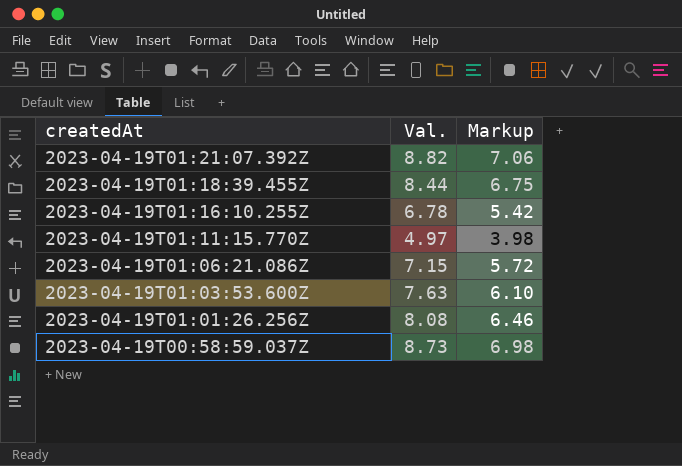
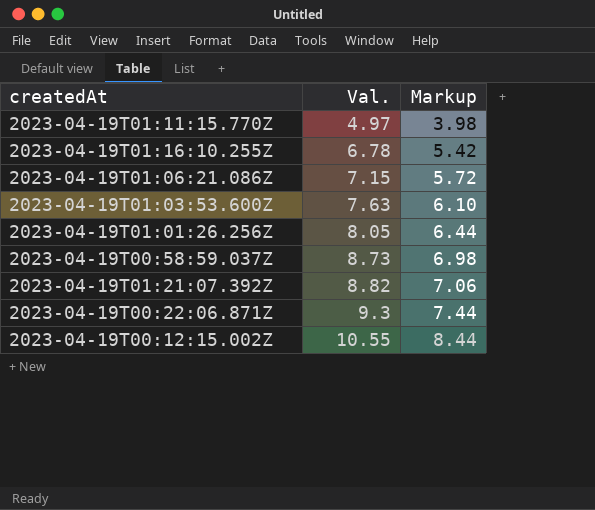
row order: createdAt descending -> Val. ascending
row 2023-04-19T01:18:39.455Z: 8.44 | 6.75 -> none
2023-04-19T01:01:26.256Z | Val.: 8.08 -> 8.05
2023-04-19T01:01:26.256Z | Markup: 6.46 -> 6.44
row 2023-04-19T00:22:06.871Z: none -> 9.3 | 7.44
row 2023-04-19T00:12:15.002Z: none -> 10.55 | 8.44

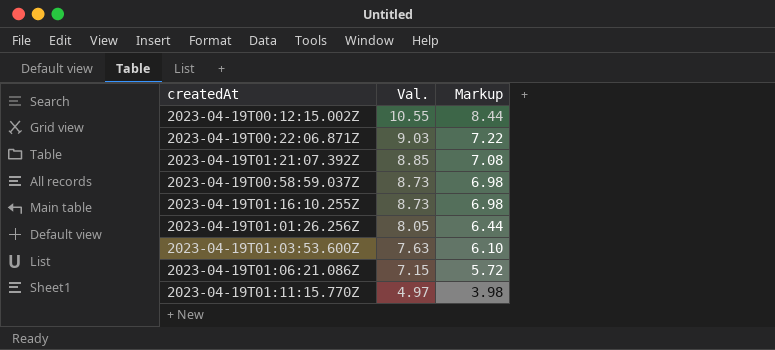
row order: Val. ascending -> Val. descending
2023-04-19T00:22:06.871Z | Val.: 9.3 -> 9.03
2023-04-19T00:22:06.871Z | Markup: 7.44 -> 7.22
2023-04-19T01:21:07.392Z | Val.: 8.82 -> 8.85
2023-04-19T01:21:07.392Z | Markup: 7.06 -> 7.08
2023-04-19T01:16:10.255Z | Val.: 6.78 -> 8.73
2023-04-19T01:16:10.255Z | Markup: 5.42 -> 6.98

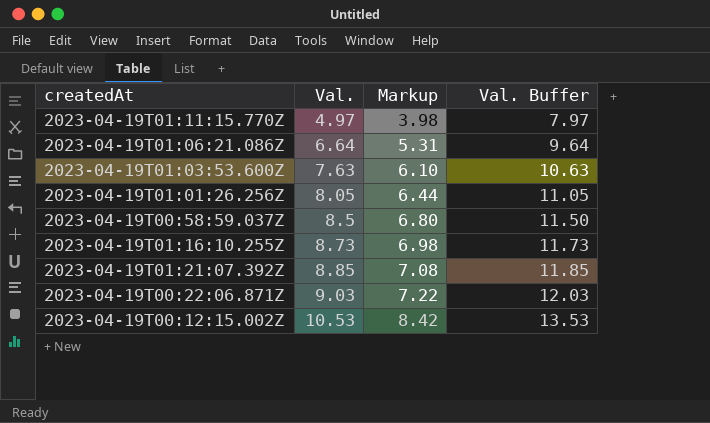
row order: Val. descending -> Val. ascending
column Val. Buffer | formula: none -> [Val.] + 3
2023-04-19T01:06:21.086Z | Val.: 7.15 -> 6.64
2023-04-19T01:06:21.086Z | Markup: 5.72 -> 5.31
2023-04-19T00:58:59.037Z | Val.: 8.73 -> 8.5
2023-04-19T00:58:59.037Z | Markup: 6.98 -> 6.80
2023-04-19T00:12:15.002Z | Val.: 10.55 -> 10.53
2023-04-19T00:12:15.002Z | Markup: 8.44 -> 8.42

